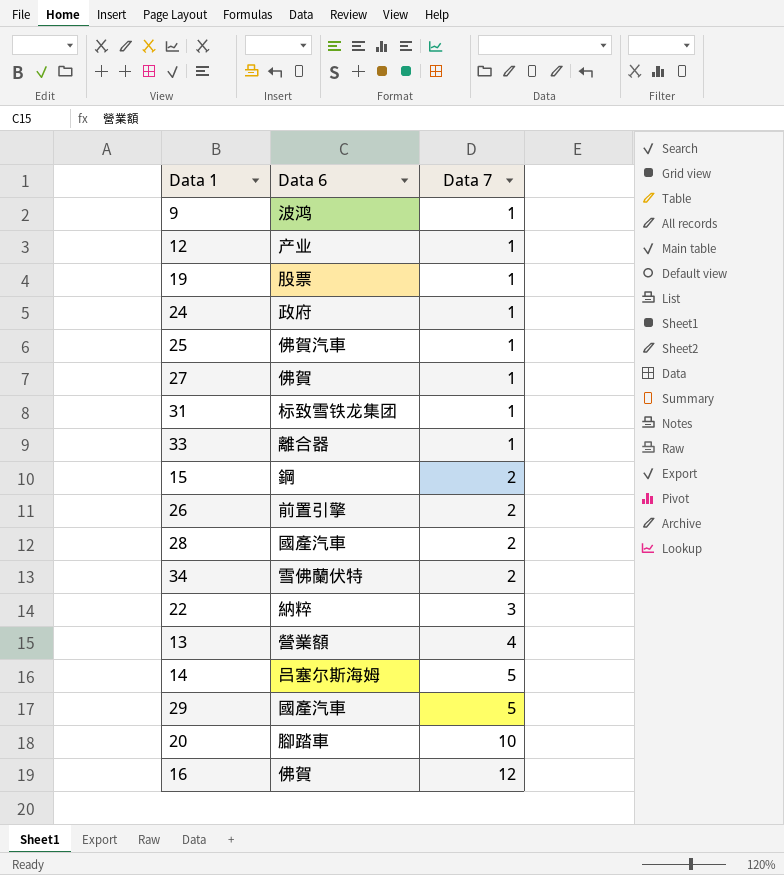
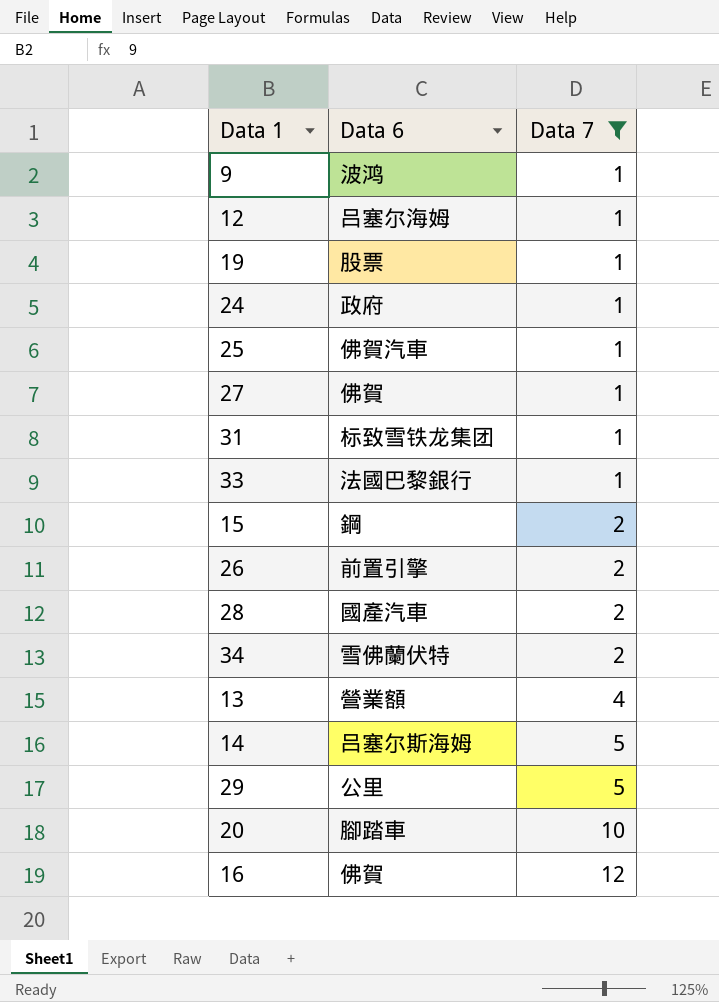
filter: none -> Data 7 != 3
12 | Data 6: 产业 -> 吕塞尔海姆
33 | Data 6: 離合器 -> 法國巴黎銀行
29 | Data 6: 國產汽車 -> 公里

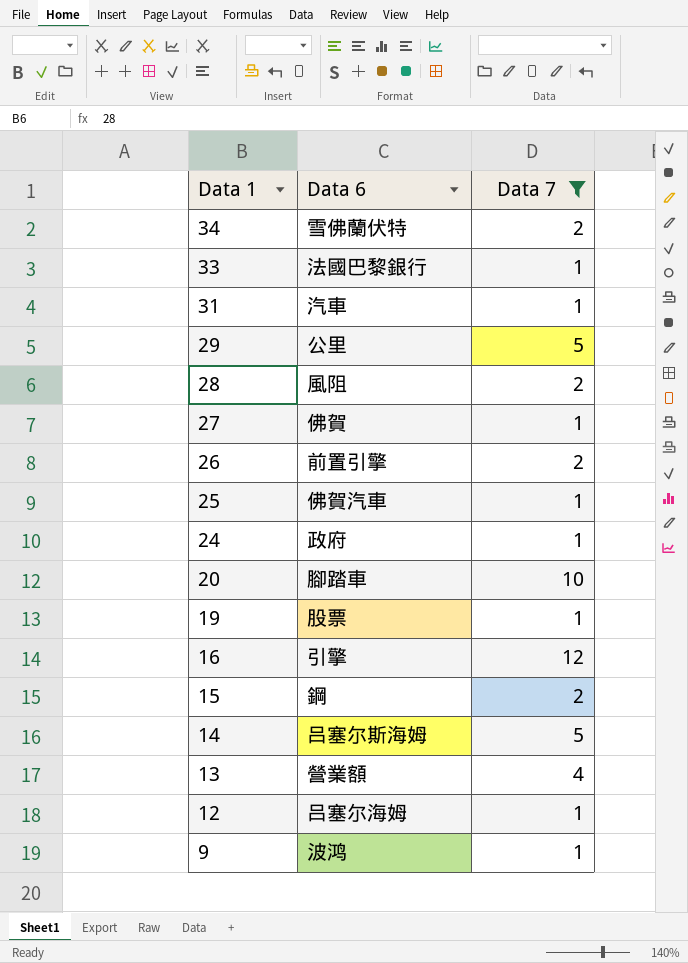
row order: Data 7 ascending -> Data 1 descending
31 | Data 6: 标致雪铁龙集团 -> 汽車
28 | Data 6: 國產汽車 -> 風阻
16 | Data 6: 佛賀 -> 引擎

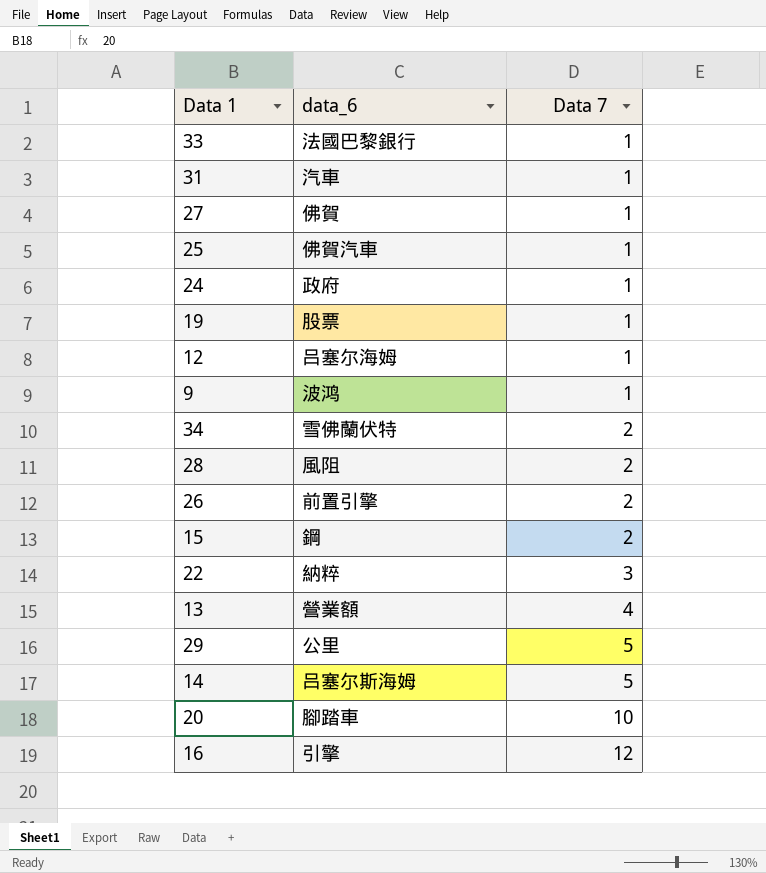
filter: Data 7 != 3 -> none
row order: Data 1 descending -> Data 7 ascending
column name: Data 6 -> data_6

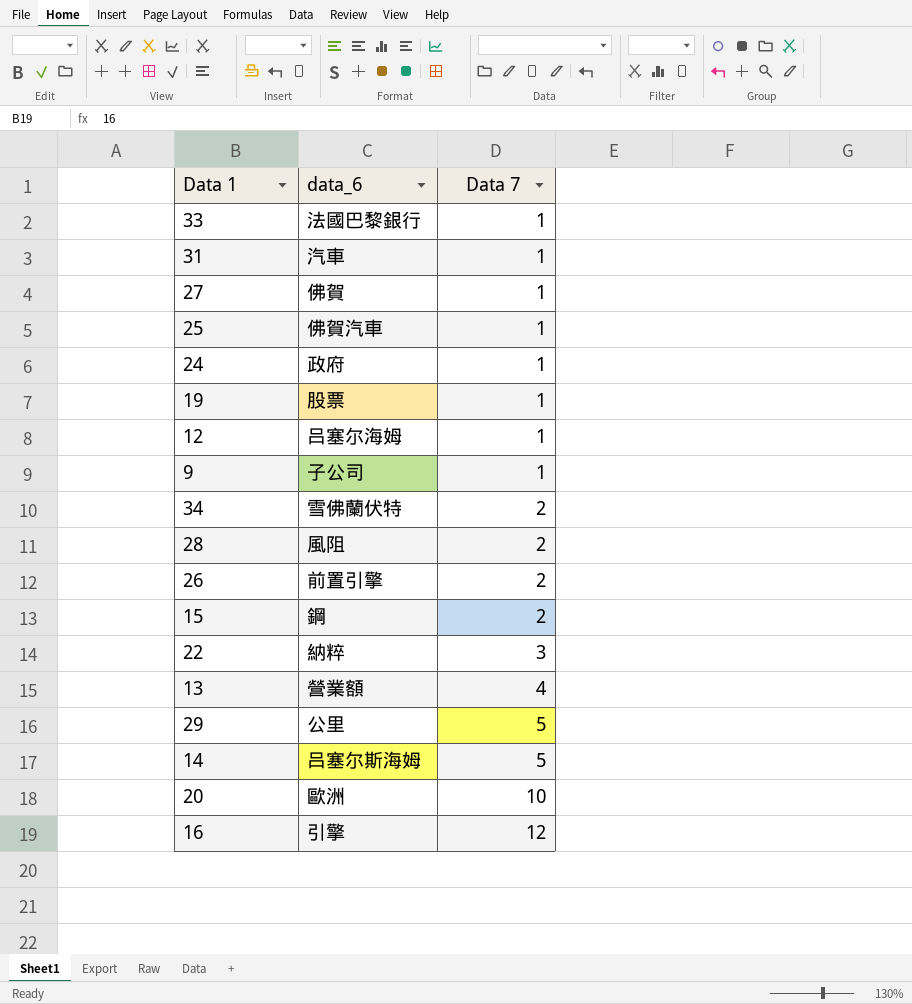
9 | data_6: 波鸿 -> 子公司
20 | data_6: 腳踏車 -> 歐洲

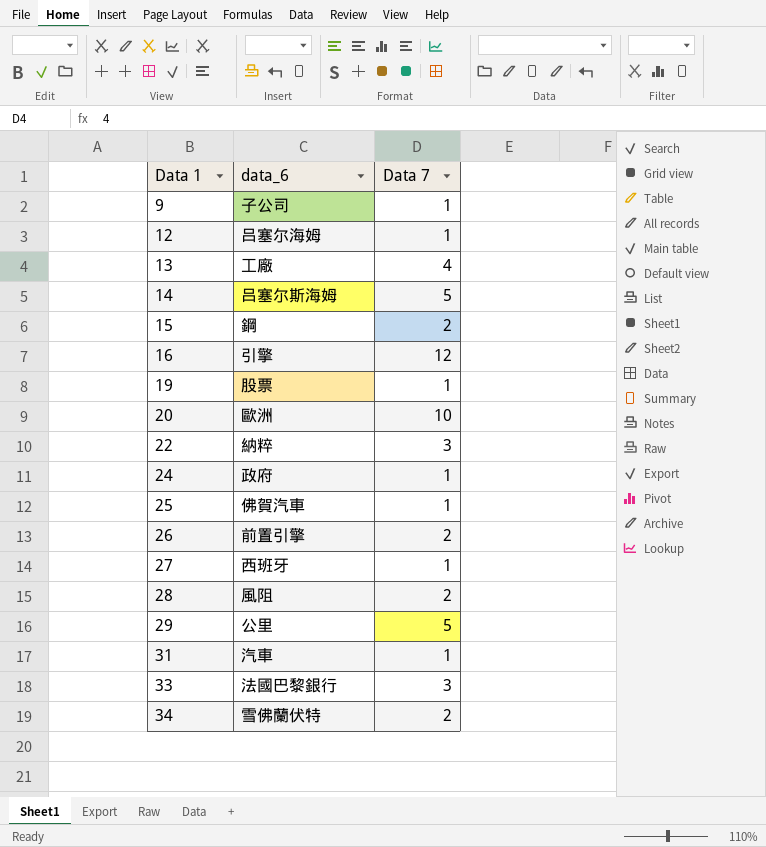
row order: Data 7 ascending -> Data 1 ascending
13 | data_6: 營業額 -> 工廠
27 | data_6: 佛賀 -> 西班牙
33 | Data 7: 1 -> 3

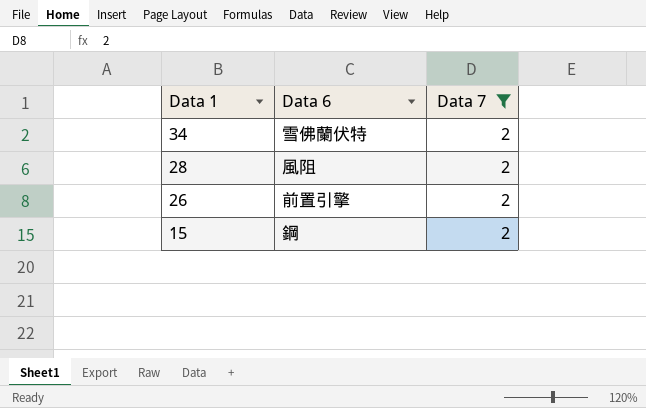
filter: none -> Data 7 = 2
row order: Data 1 ascending -> Data 1 descending
column name: data_6 -> Data 6

